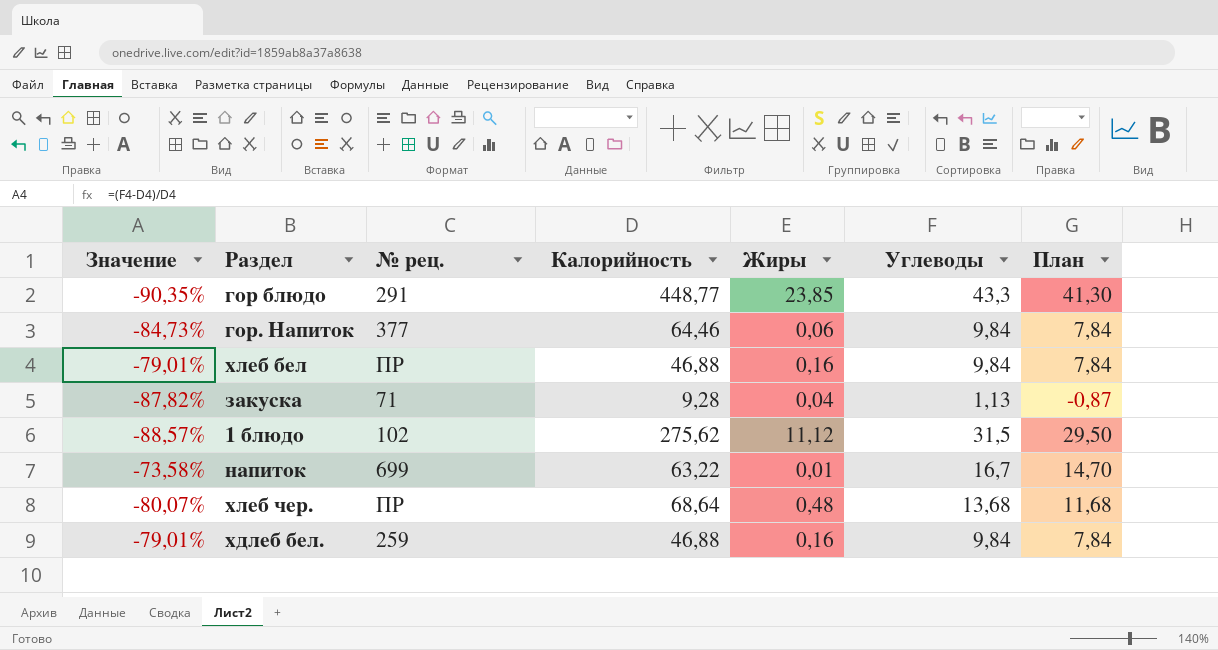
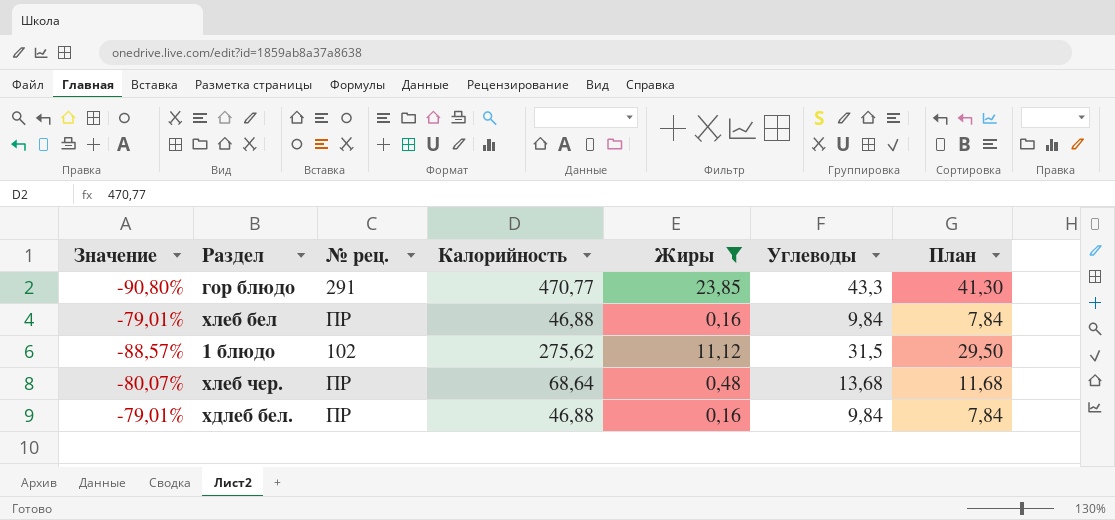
filter: none -> Жиры >= 0,16
гор блюдо | Значение: -90,35% -> -90,80%
гор блюдо | Калорийность: 448,77 -> 470,77
хдлеб бел. | № рец.: 259 -> ПР

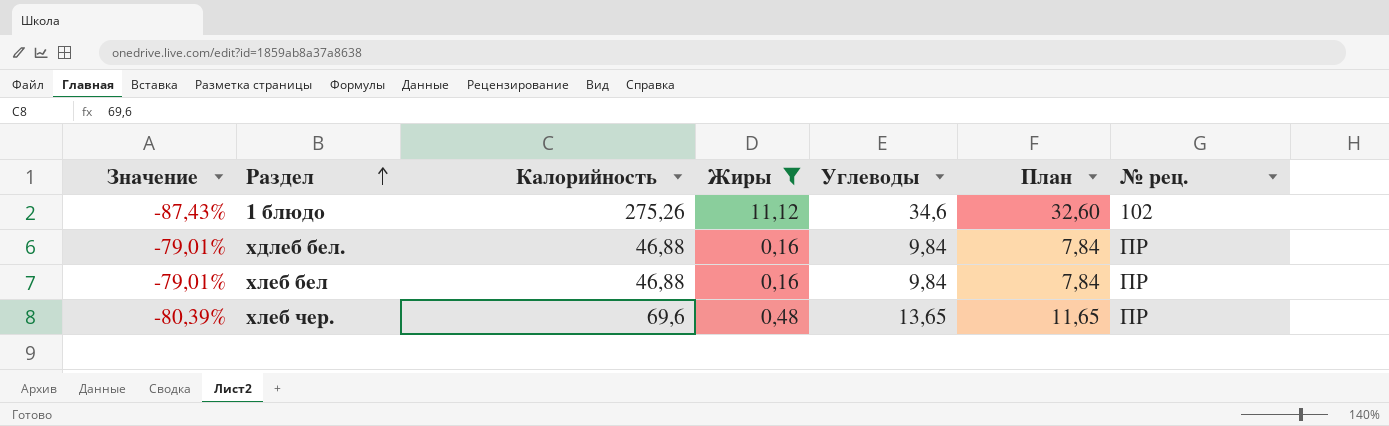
row order: none -> Раздел ascending
column № рец. | position: 3 -> 7
row гор блюдо: -90,80% | 291 | 470,77 | 23,85 | 43,3 | 41,30 -> none
1 блюдо | Значение: -88,57% -> -87,43%
1 блюдо | Калорийность: 275,62 -> 275,26
1 блюдо | Углеводы: 31,5 -> 34,6
1 блюдо | План: 29,50 -> 32,60
хлеб чер. | Значение: -80,07% -> -80,39%
хлеб чер. | Калорийность: 68,64 -> 69,6
хлеб чер. | Углеводы: 13,68 -> 13,65
хлеб чер. | План: 11,68 -> 11,65

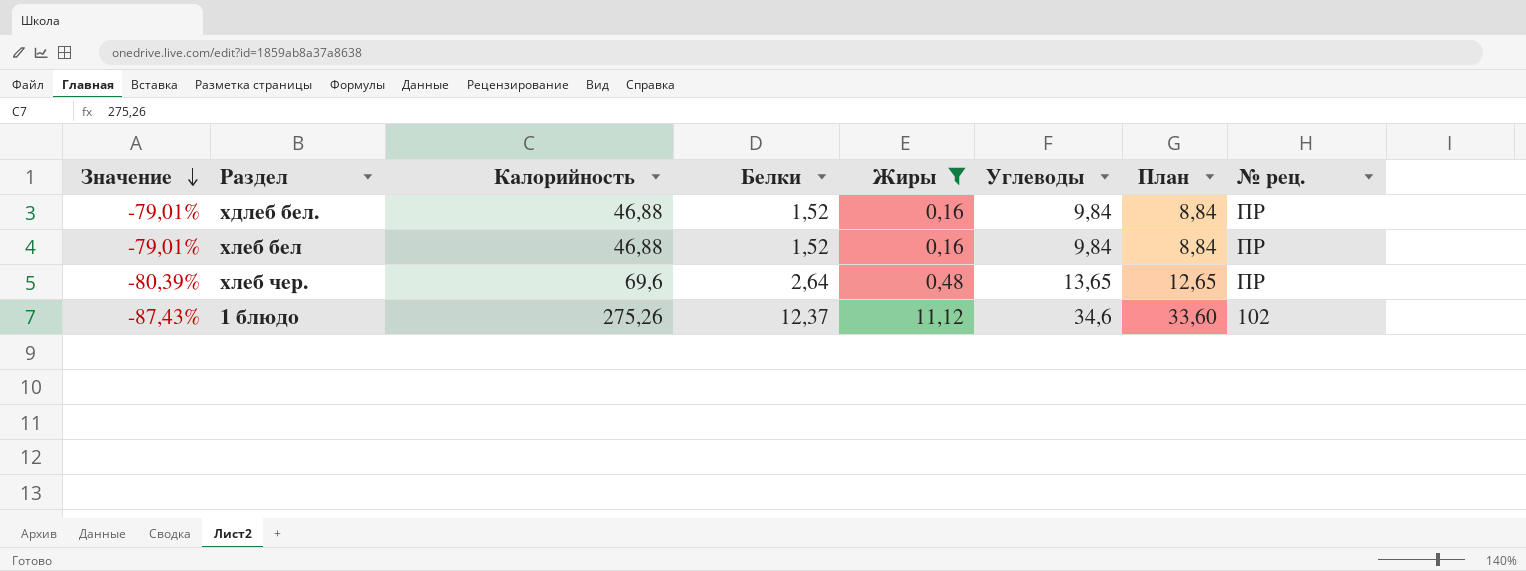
row order: Раздел ascending -> Значение descending
column Белки | position: none -> 4
column План | formula: [Углеводы] - 2 -> [Углеводы] - 1

